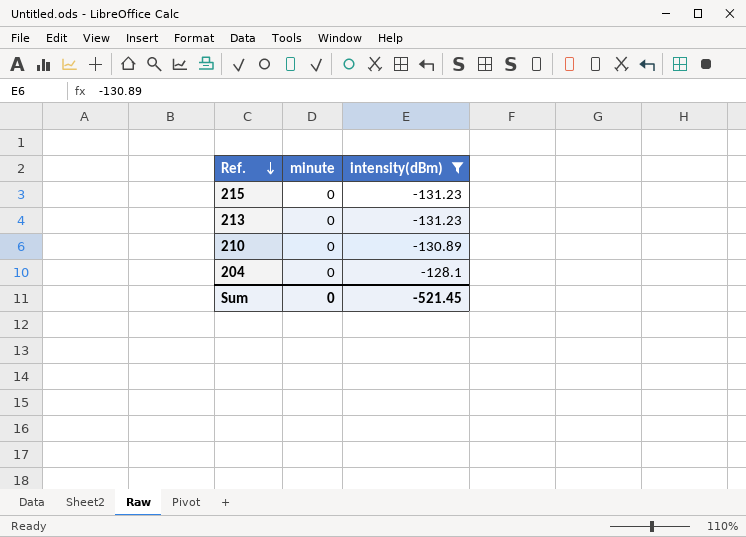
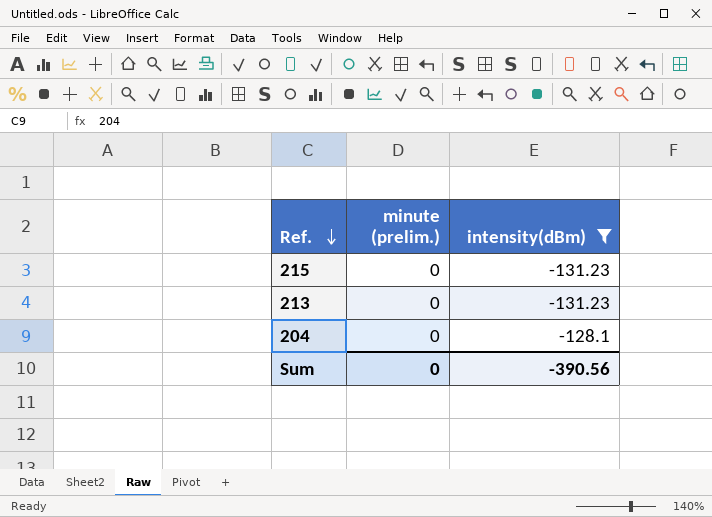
column name: minute -> minute (prelim.)
row 210: 0 | -130.89 -> none
Sum | intensity(dBm): -521.45 -> -390.56

